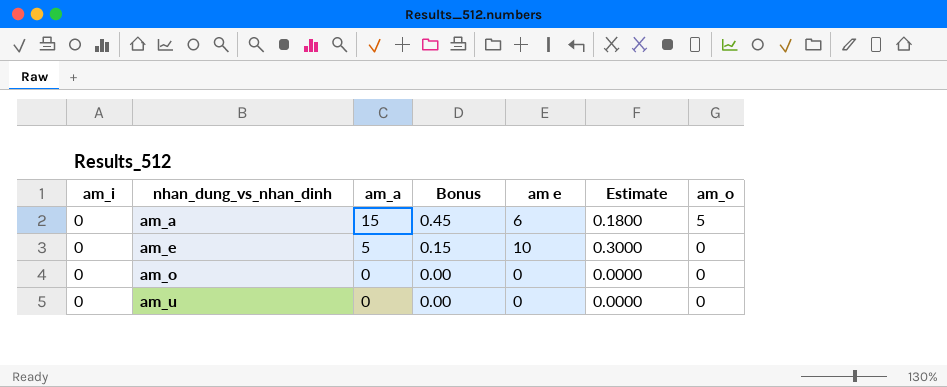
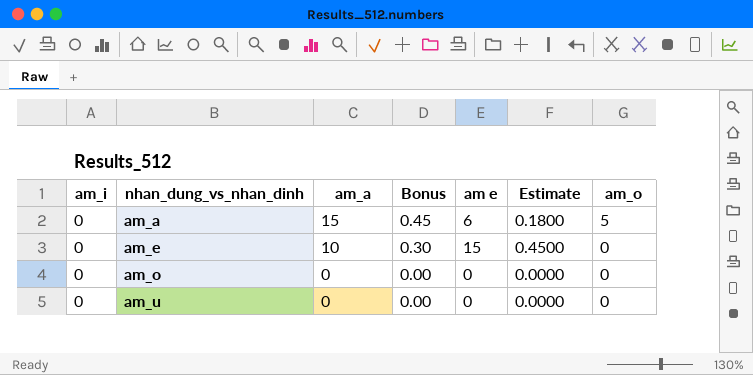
am_e | am_a: 5 -> 10
am_e | Bonus: 0.15 -> 0.30
am_e | am e: 10 -> 15
am_e | Estimate: 0.3000 -> 0.4500

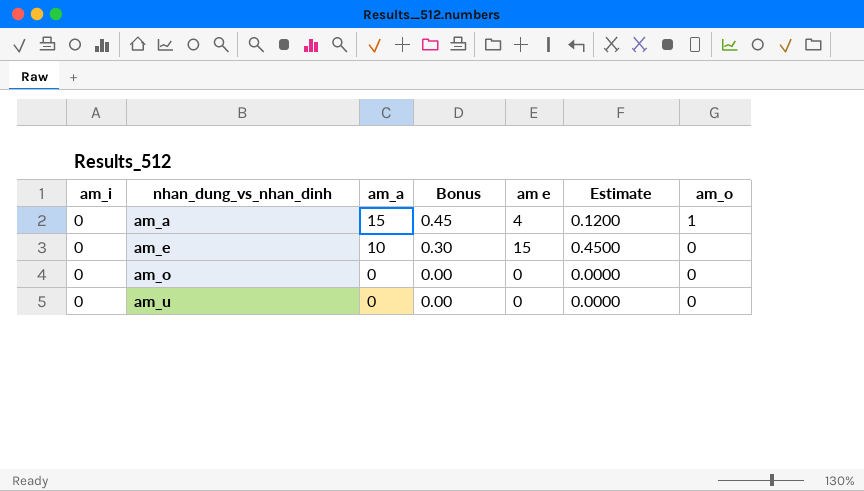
am_a | am e: 6 -> 4
am_a | Estimate: 0.1800 -> 0.1200
am_a | am_o: 5 -> 1

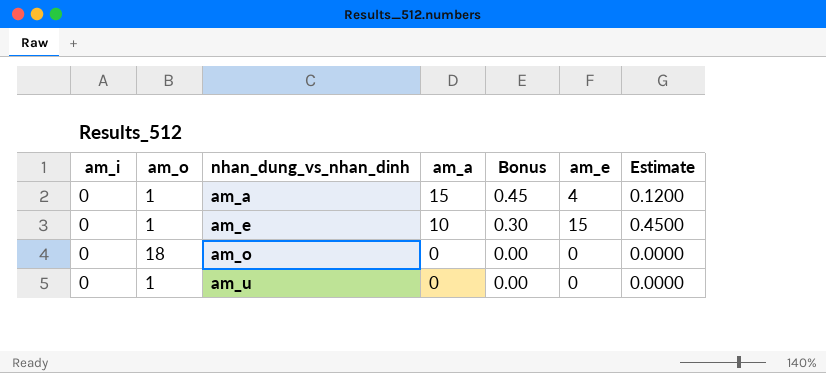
column am_o | position: 7 -> 2
column name: am e -> am_e
am_e | am_o: 0 -> 1
am_o | am_o: 0 -> 18
am_u | am_o: 0 -> 1

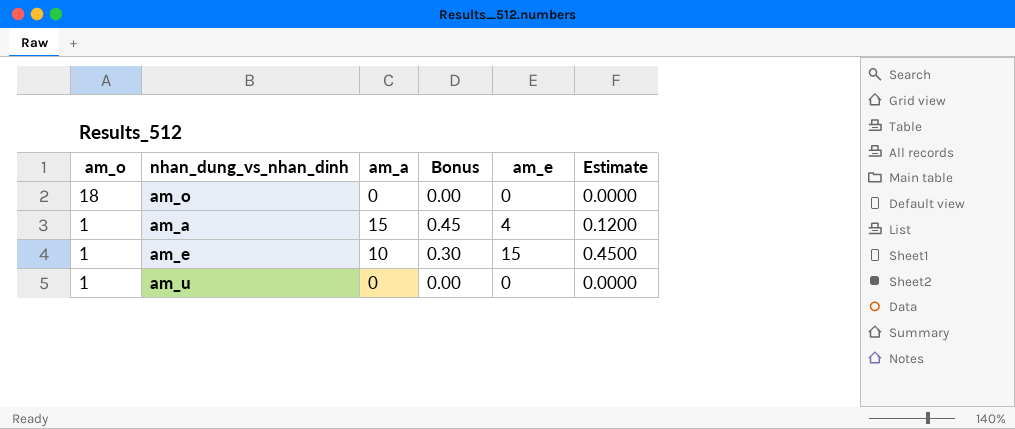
row order: nhan_dung_vs_nhan_dinh ascending -> am_o descending
column am_i | position: 1 -> none

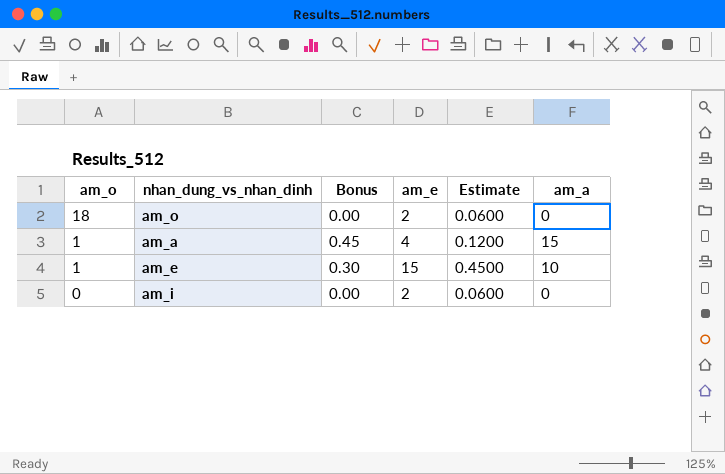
column am_a | position: 3 -> 6
row am_u: 1 | 0 | 0.00 | 0 | 0.0000 -> none
am_o | am_e: 0 -> 2
am_o | Estimate: 0.0000 -> 0.0600
row am_i: none -> 0 | 0.00 | 2 | 0.0600 | 0

